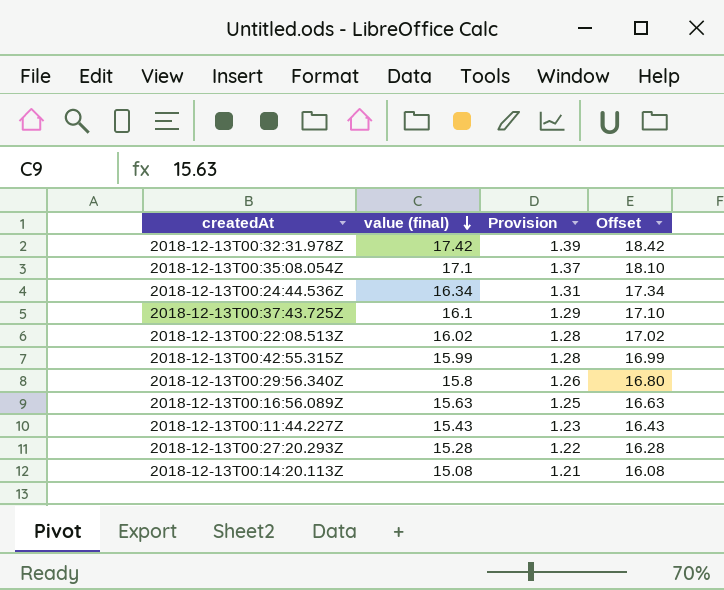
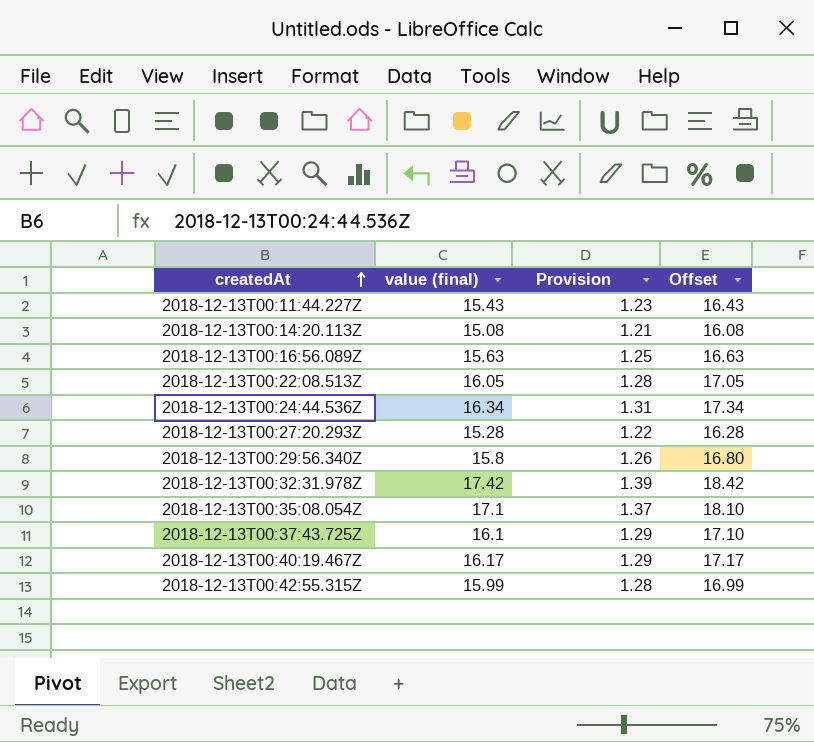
row order: value (final) descending -> createdAt ascending
2018-12-13T00:22:08.513Z | value (final): 16.02 -> 16.05
2018-12-13T00:22:08.513Z | Offset: 17.02 -> 17.05
row 2018-12-13T00:40:19.467Z: none -> 16.17 | 1.29 | 17.17

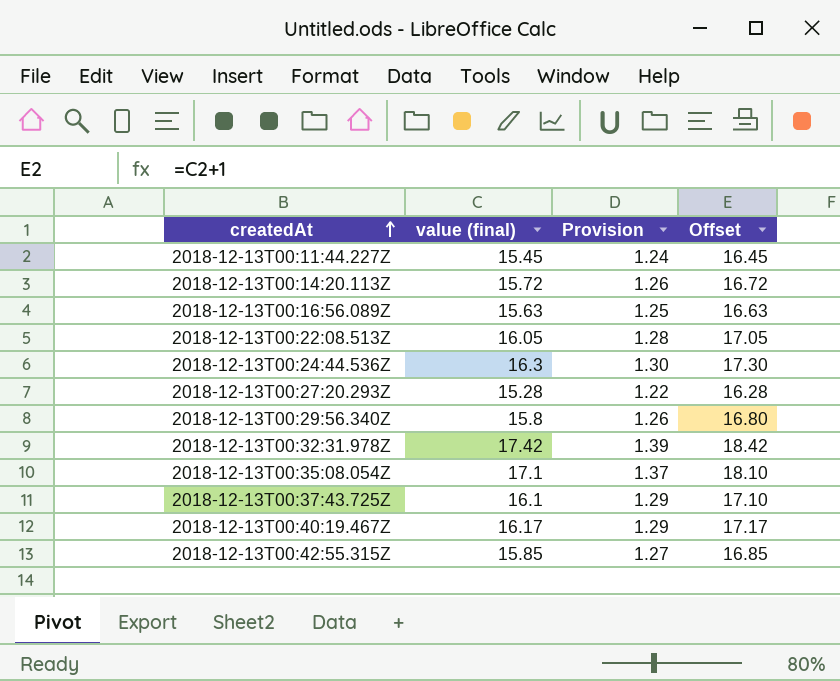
2018-12-13T00:11:44.227Z | value (final): 15.43 -> 15.45
2018-12-13T00:11:44.227Z | Provision: 1.23 -> 1.24
2018-12-13T00:11:44.227Z | Offset: 16.43 -> 16.45
2018-12-13T00:14:20.113Z | value (final): 15.08 -> 15.72
2018-12-13T00:14:20.113Z | Provision: 1.21 -> 1.26
2018-12-13T00:14:20.113Z | Offset: 16.08 -> 16.72
2018-12-13T00:24:44.536Z | value (final): 16.34 -> 16.3
2018-12-13T00:24:44.536Z | Provision: 1.31 -> 1.30
2018-12-13T00:24:44.536Z | Offset: 17.34 -> 17.30
2018-12-13T00:42:55.315Z | value (final): 15.99 -> 15.85
2018-12-13T00:42:55.315Z | Provision: 1.28 -> 1.27
2018-12-13T00:42:55.315Z | Offset: 16.99 -> 16.85

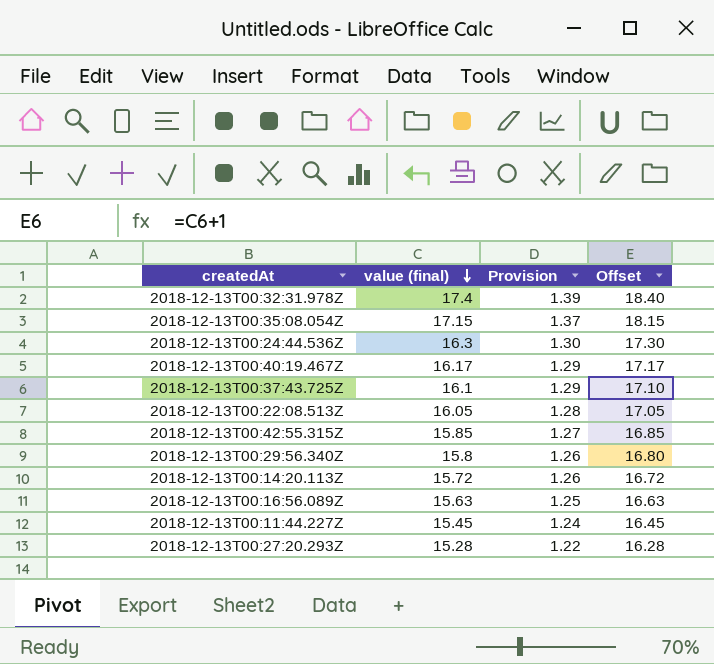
row order: createdAt ascending -> value (final) descending
2018-12-13T00:32:31.978Z | value (final): 17.42 -> 17.4
2018-12-13T00:32:31.978Z | Offset: 18.42 -> 18.40
2018-12-13T00:35:08.054Z | value (final): 17.1 -> 17.15
2018-12-13T00:35:08.054Z | Offset: 18.10 -> 18.15

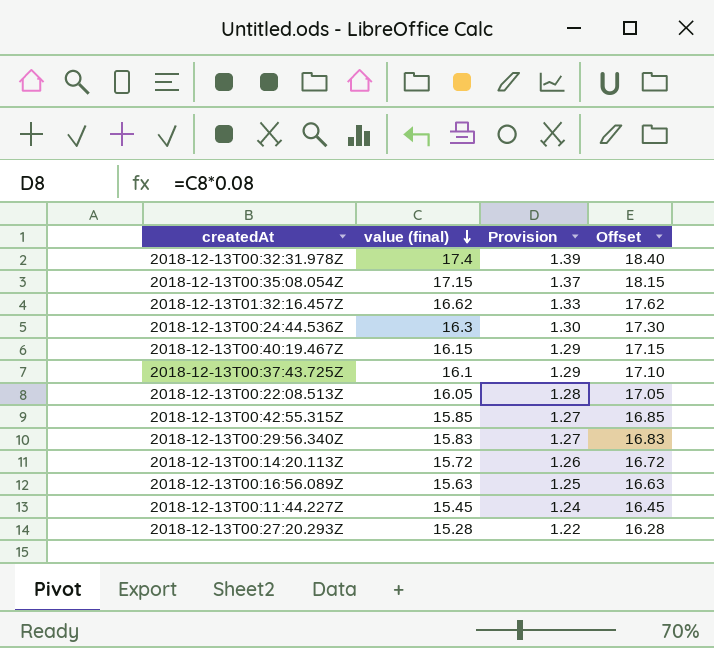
row 2018-12-13T01:32:16.457Z: none -> 16.62 | 1.33 | 17.62
2018-12-13T00:40:19.467Z | value (final): 16.17 -> 16.15
2018-12-13T00:40:19.467Z | Offset: 17.17 -> 17.15
2018-12-13T00:29:56.340Z | value (final): 15.8 -> 15.83
2018-12-13T00:29:56.340Z | Provision: 1.26 -> 1.27
2018-12-13T00:29:56.340Z | Offset: 16.80 -> 16.83

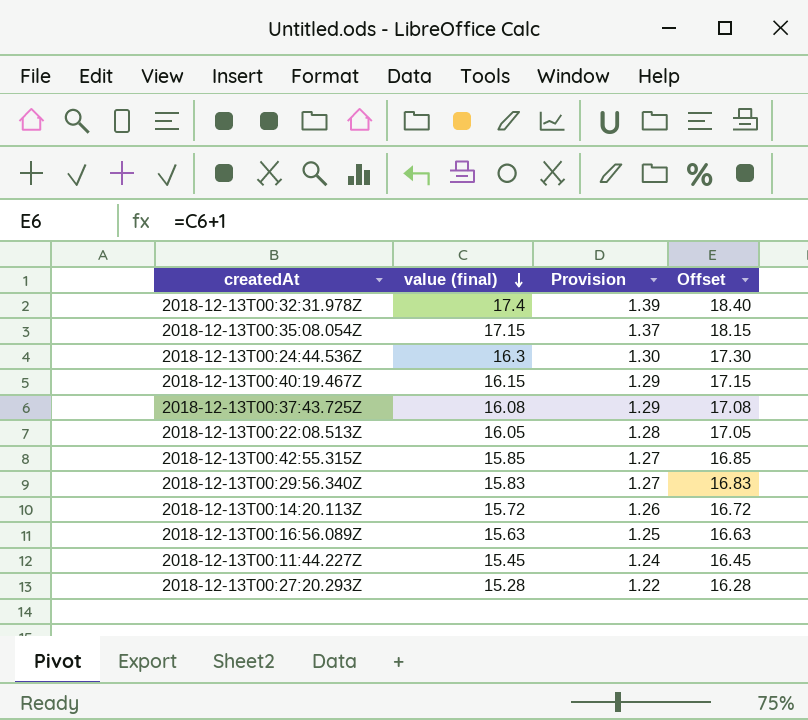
row 2018-12-13T01:32:16.457Z: 16.62 | 1.33 | 17.62 -> none
2018-12-13T00:37:43.725Z | value (final): 16.1 -> 16.08
2018-12-13T00:37:43.725Z | Offset: 17.10 -> 17.08

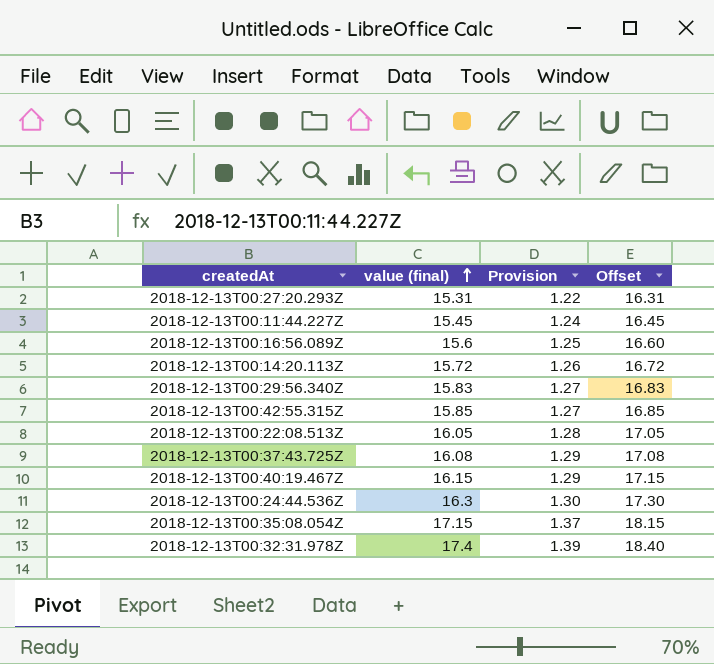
row order: value (final) descending -> value (final) ascending
2018-12-13T00:27:20.293Z | value (final): 15.28 -> 15.31
2018-12-13T00:27:20.293Z | Offset: 16.28 -> 16.31
2018-12-13T00:16:56.089Z | value (final): 15.63 -> 15.6
2018-12-13T00:16:56.089Z | Offset: 16.63 -> 16.60

